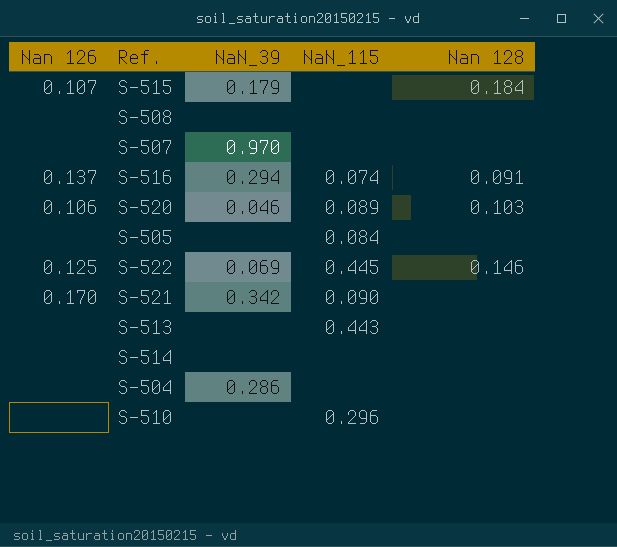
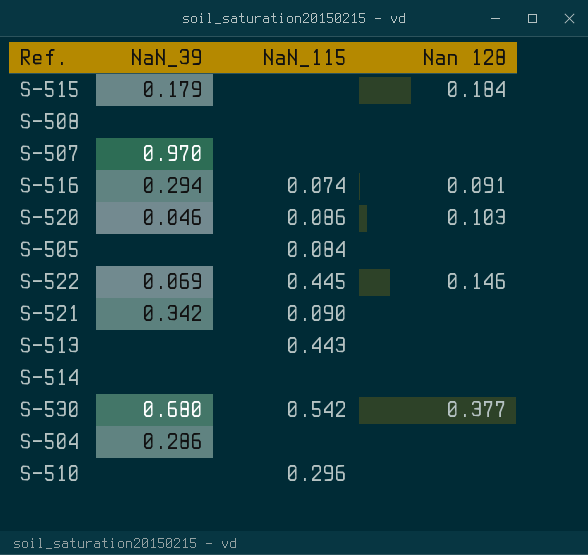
column Nan 126 | position: 1 -> none
S-520 | NaN_115: 0.089 -> 0.086
row S-530: none -> 0.680 | 0.542 | 0.377

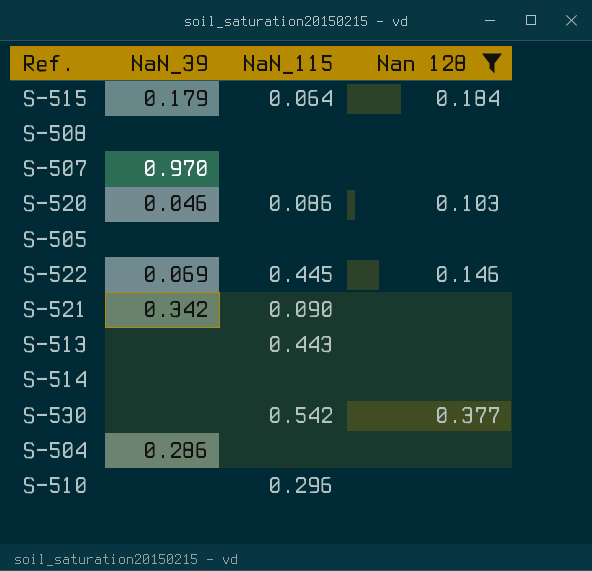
filter: none -> Nan 128 != 0.091
S-515 | NaN_115: none -> 0.064
S-505 | NaN_115: 0.084 -> none
S-530 | NaN_39: 0.680 -> none

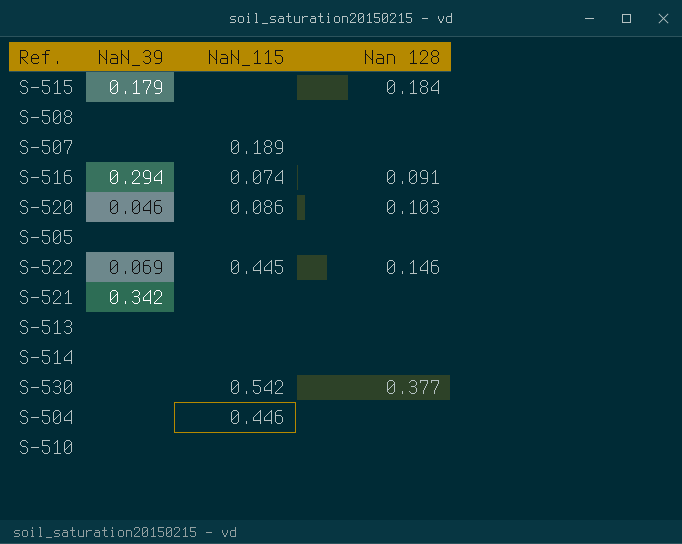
filter: Nan 128 != 0.091 -> none
S-515 | NaN_115: 0.064 -> none
S-507 | NaN_39: 0.970 -> none
S-507 | NaN_115: none -> 0.189
S-521 | NaN_115: 0.090 -> none
S-513 | NaN_115: 0.443 -> none
S-504 | NaN_39: 0.286 -> none
S-504 | NaN_115: none -> 0.446
S-510 | NaN_115: 0.296 -> none

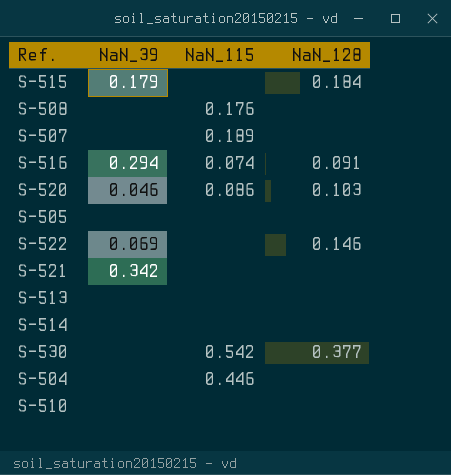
column name: Nan 128 -> NaN_128
S-508 | NaN_115: none -> 0.176
S-522 | NaN_115: 0.445 -> none

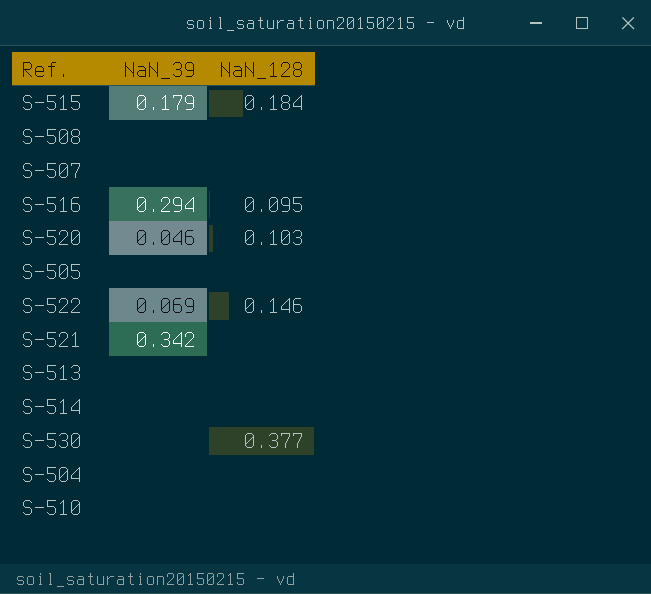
column NaN_115 | position: 3 -> none
S-516 | NaN_128: 0.091 -> 0.095

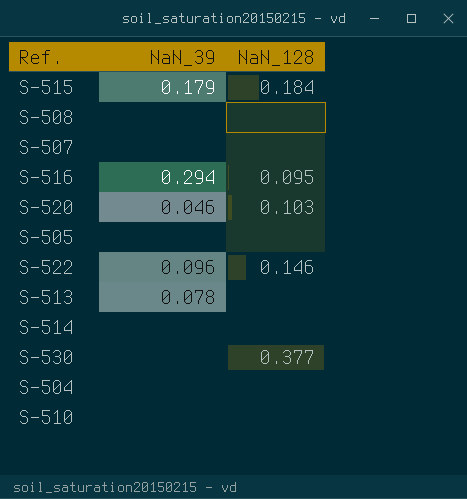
row S-521: 0.342 | none -> none
S-522 | NaN_39: 0.069 -> 0.096
S-513 | NaN_39: none -> 0.078

